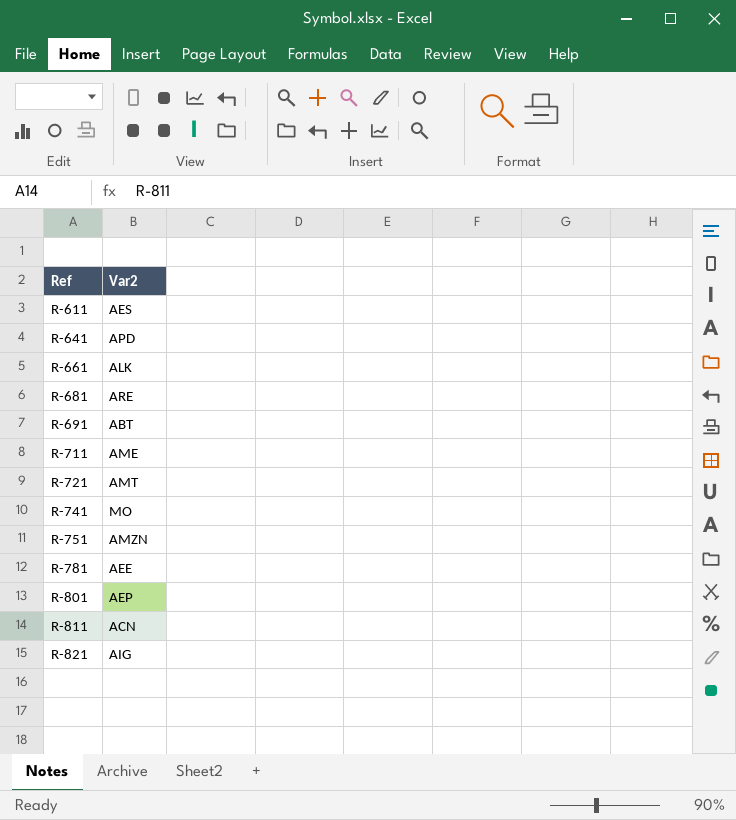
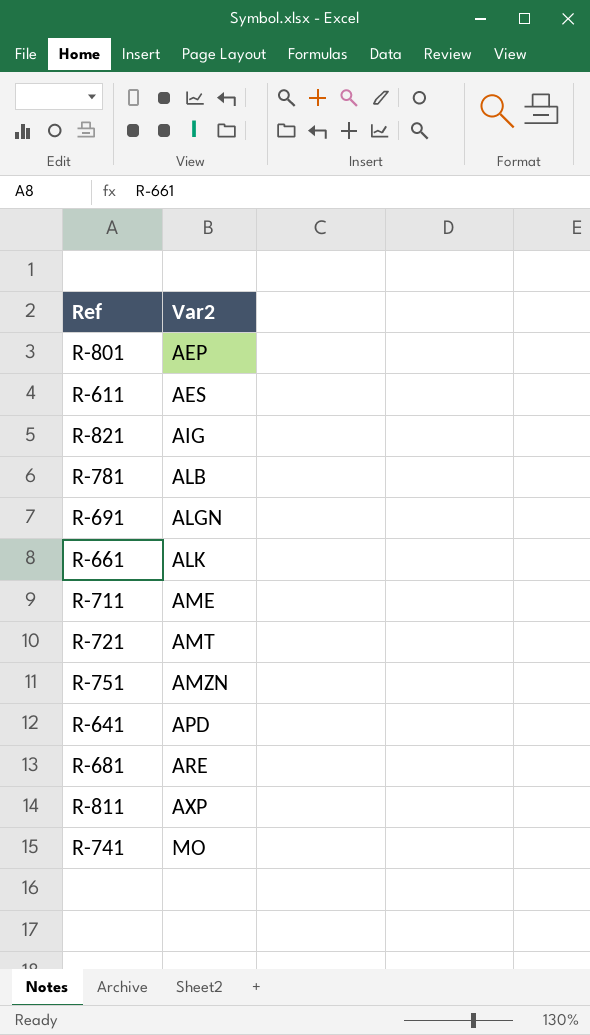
row order: Ref ascending -> Var2 ascending
R-781 | Var2: AEE -> ALB
R-691 | Var2: ABT -> ALGN
R-811 | Var2: ACN -> AXP

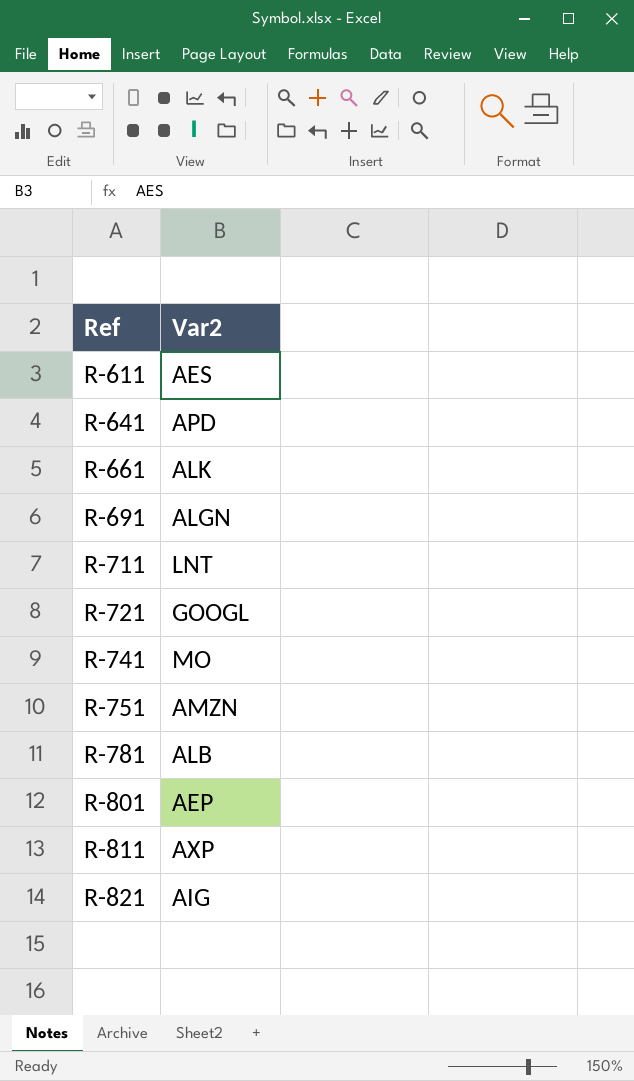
row order: Var2 ascending -> Ref ascending
row R-681: ARE -> none
R-711 | Var2: AME -> LNT
R-721 | Var2: AMT -> GOOGL

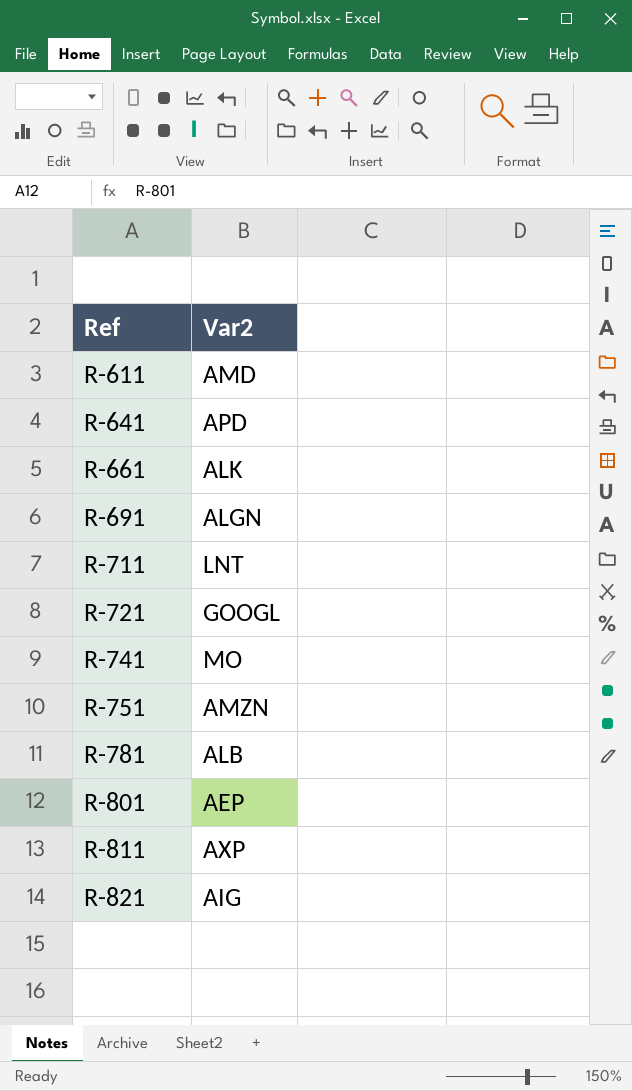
R-611 | Var2: AES -> AMD

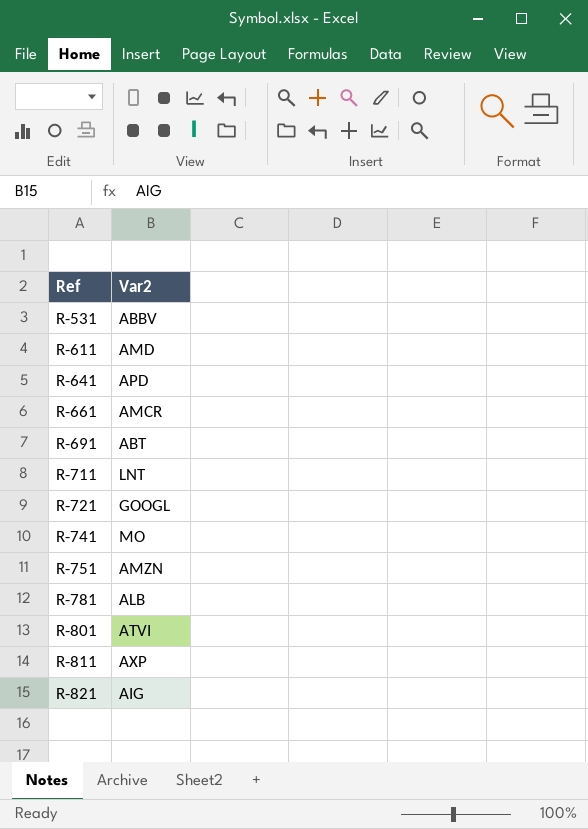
row R-531: none -> ABBV
R-661 | Var2: ALK -> AMCR
R-691 | Var2: ALGN -> ABT
R-801 | Var2: AEP -> ATVI

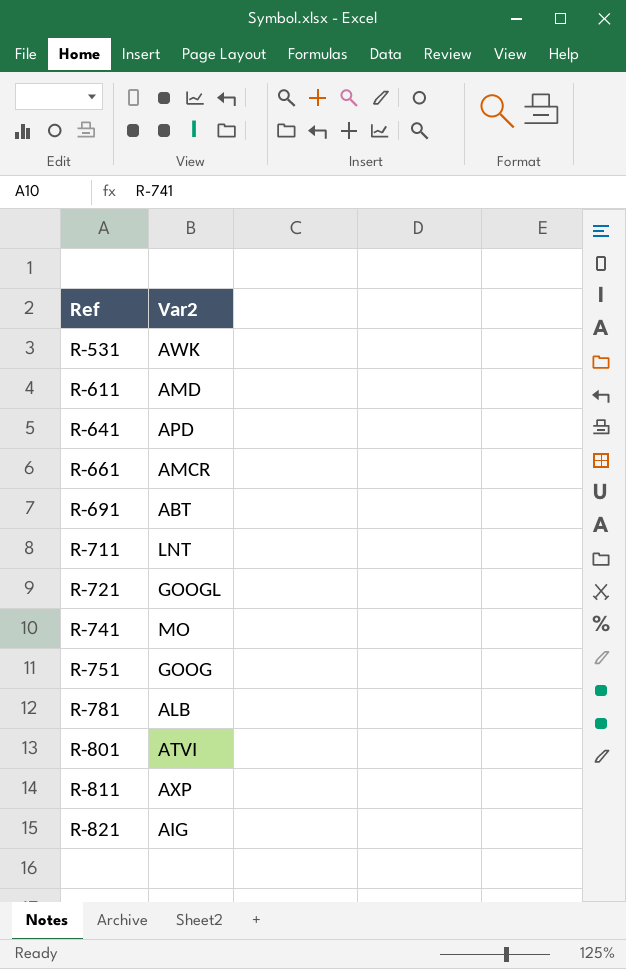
R-531 | Var2: ABBV -> AWK
R-751 | Var2: AMZN -> GOOG

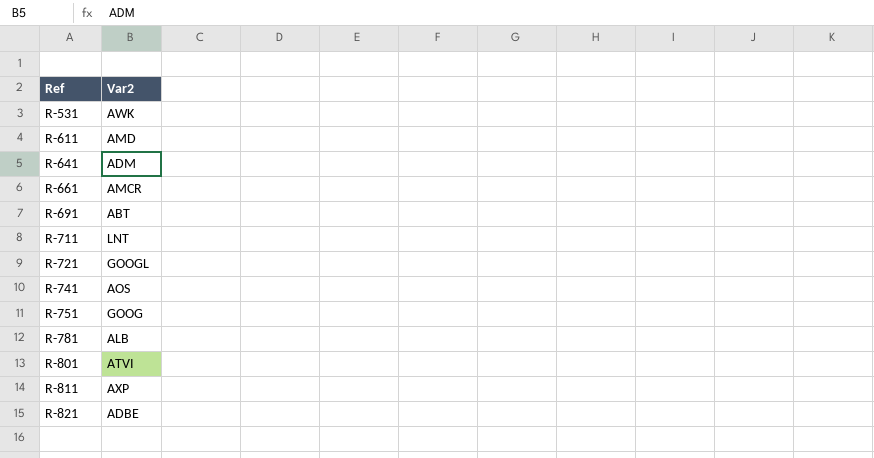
R-641 | Var2: APD -> ADM
R-741 | Var2: MO -> AOS
R-821 | Var2: AIG -> ADBE

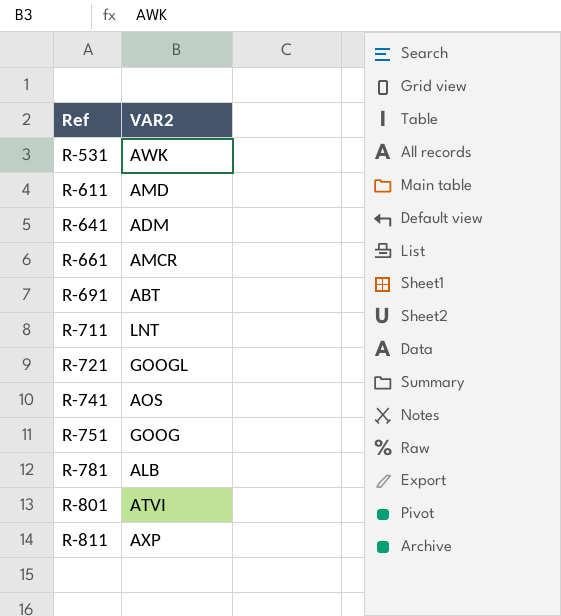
column name: Var2 -> VAR2
row R-821: ADBE -> none

